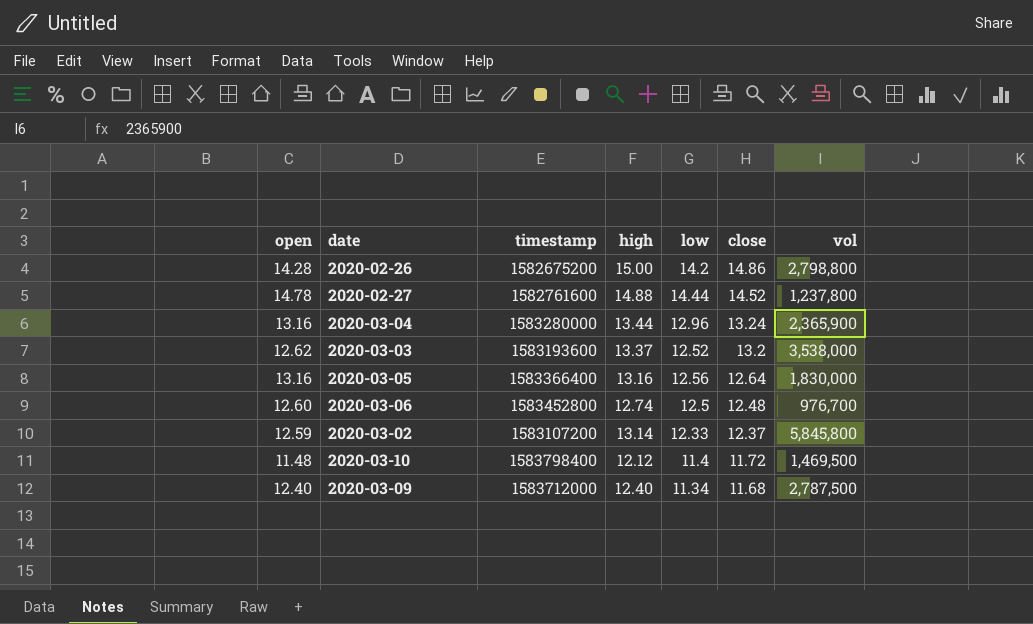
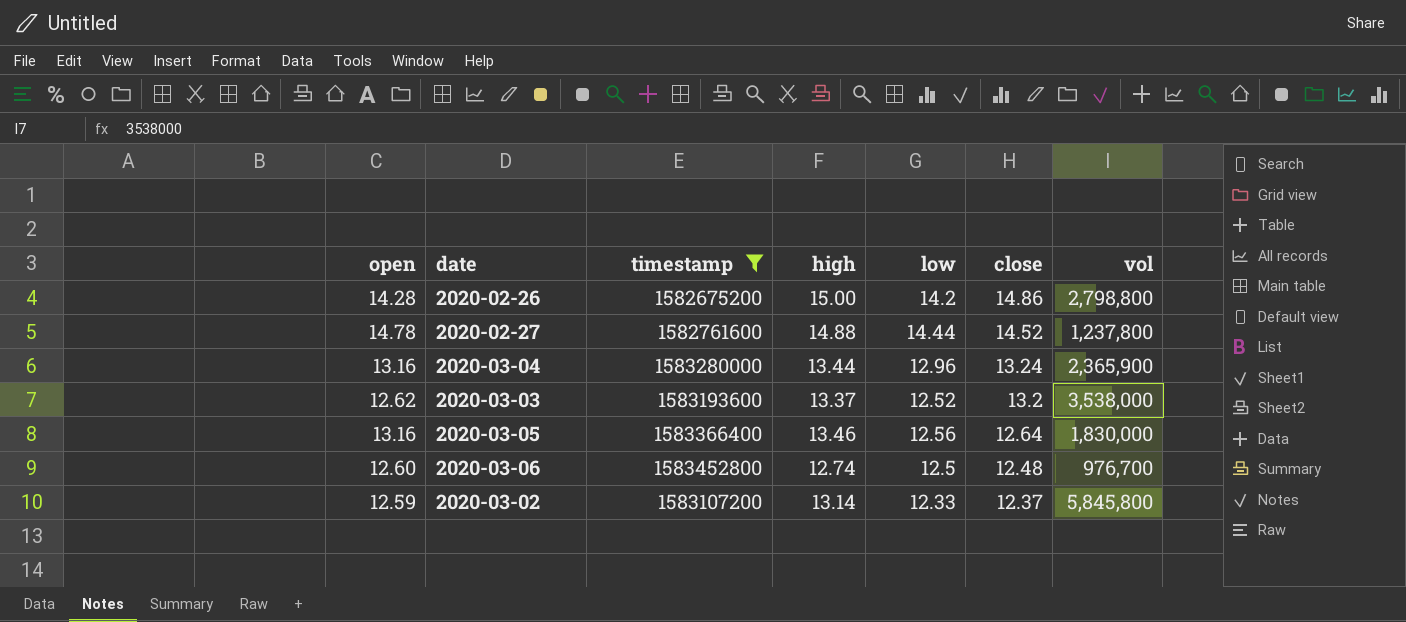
filter: none -> timestamp <= 1583452800
2020-03-05 | high: 13.16 -> 13.46

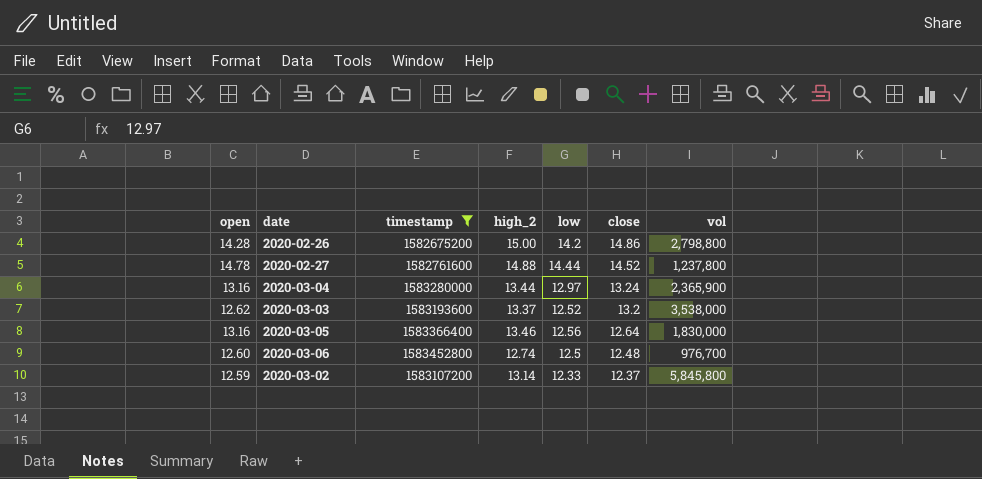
column name: high -> high_2
2020-03-04 | low: 12.96 -> 12.97

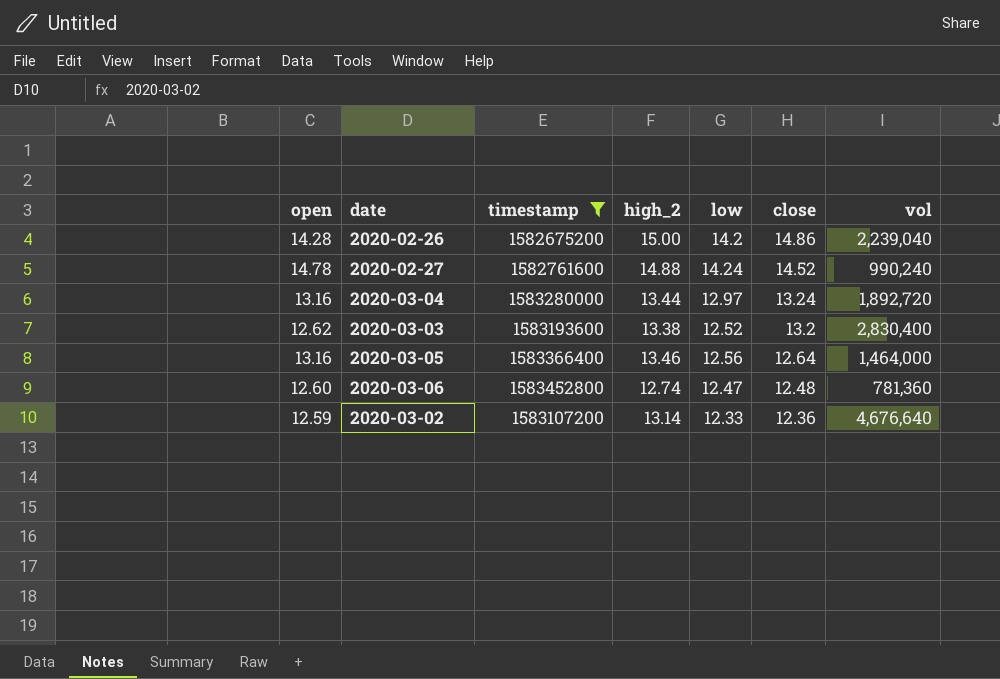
2020-02-26 | vol: 2,798,800 -> 2,239,040
2020-02-27 | low: 14.44 -> 14.24
2020-02-27 | vol: 1,237,800 -> 990,240
2020-03-04 | vol: 2,365,900 -> 1,892,720
2020-03-03 | high_2: 13.37 -> 13.38
2020-03-03 | vol: 3,538,000 -> 2,830,400
2020-03-05 | vol: 1,830,000 -> 1,464,000
2020-03-06 | low: 12.5 -> 12.47
2020-03-06 | vol: 976,700 -> 781,360
2020-03-02 | close: 12.37 -> 12.36
2020-03-02 | vol: 5,845,800 -> 4,676,640

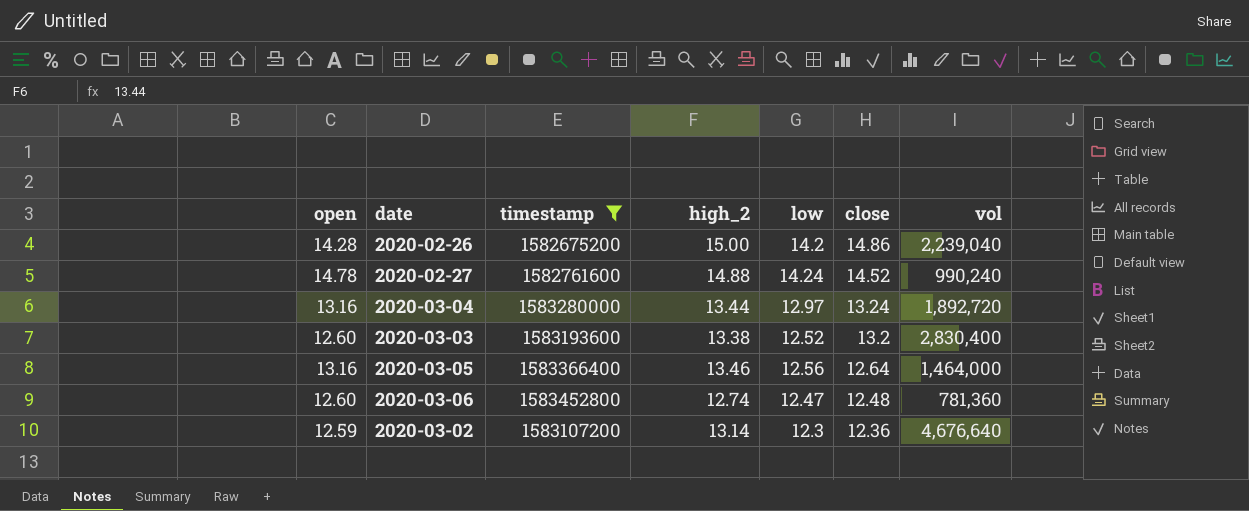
2020-03-03 | open: 12.62 -> 12.60
2020-03-02 | low: 12.33 -> 12.3

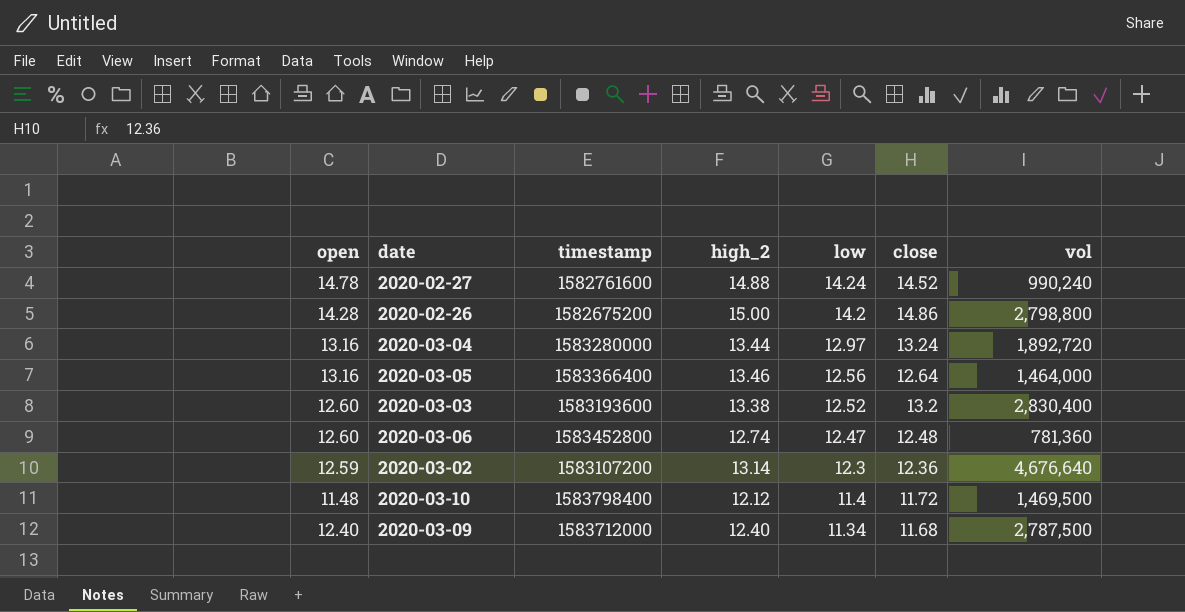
filter: timestamp <= 1583452800 -> none
row order: close descending -> low descending
2020-02-26 | vol: 2,239,040 -> 2,798,800

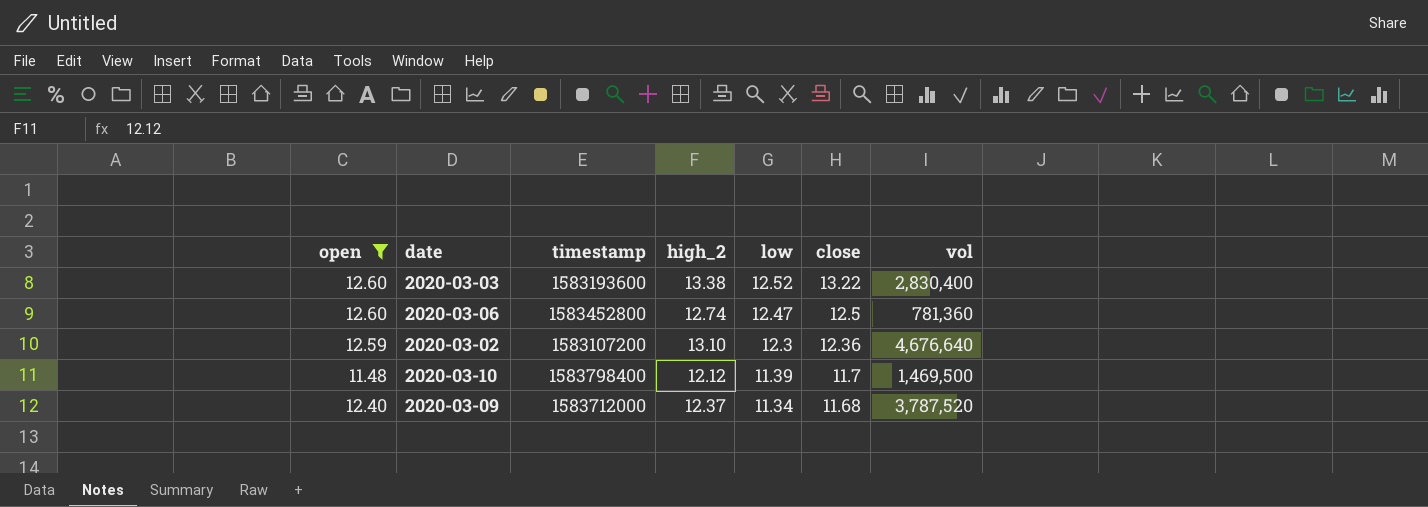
filter: none -> open <= 12.60
2020-03-03 | close: 13.2 -> 13.22
2020-03-06 | close: 12.48 -> 12.5
2020-03-02 | high_2: 13.14 -> 13.10
2020-03-10 | low: 11.4 -> 11.39
2020-03-10 | close: 11.72 -> 11.7
2020-03-09 | high_2: 12.40 -> 12.37
2020-03-09 | vol: 2,787,500 -> 3,787,520

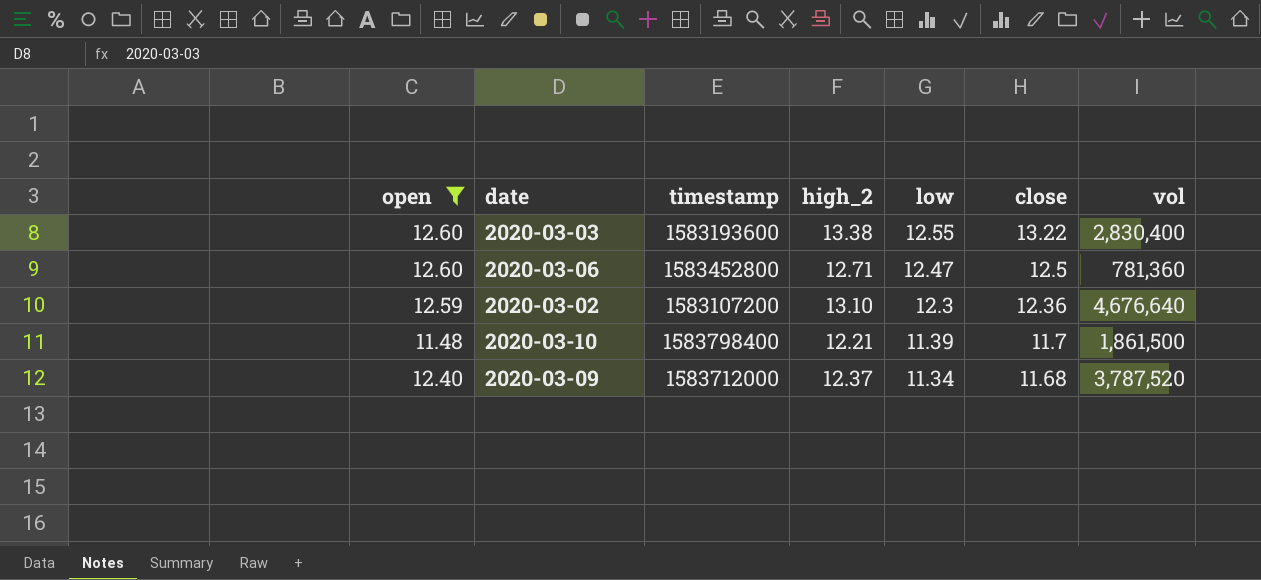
2020-03-03 | low: 12.52 -> 12.55
2020-03-06 | high_2: 12.74 -> 12.71
2020-03-10 | high_2: 12.12 -> 12.21
2020-03-10 | vol: 1,469,500 -> 1,861,500

